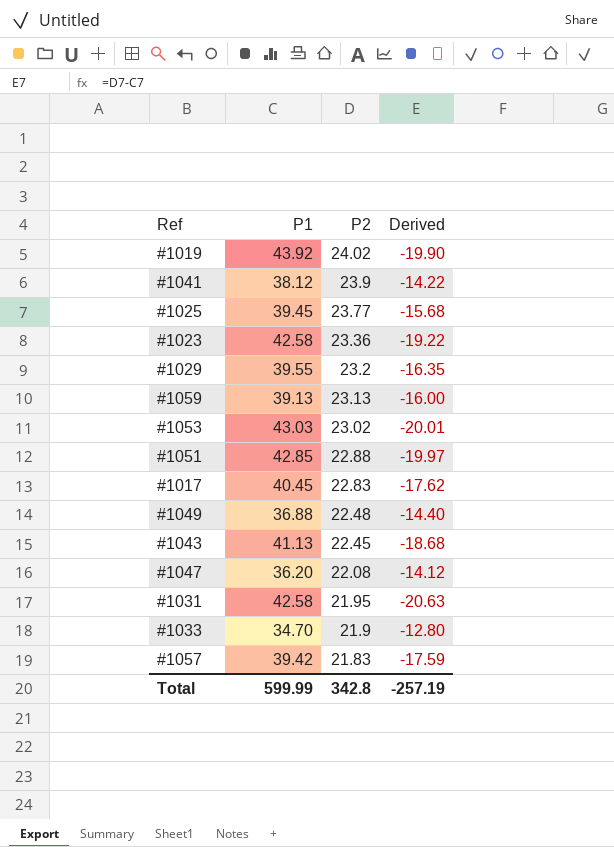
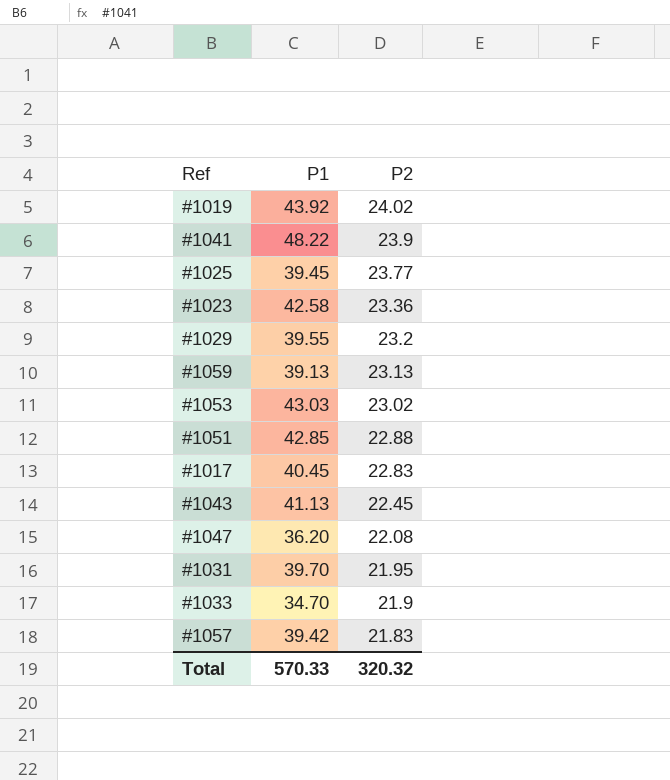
column Derived | formula: [P2] - [P1] -> none
row #1049: 36.88 | 22.48 | -14.40 -> none
#1041 | P1: 38.12 -> 48.22
#1031 | P1: 42.58 -> 39.70
Total | P1: 599.99 -> 570.33
Total | P2: 342.8 -> 320.32

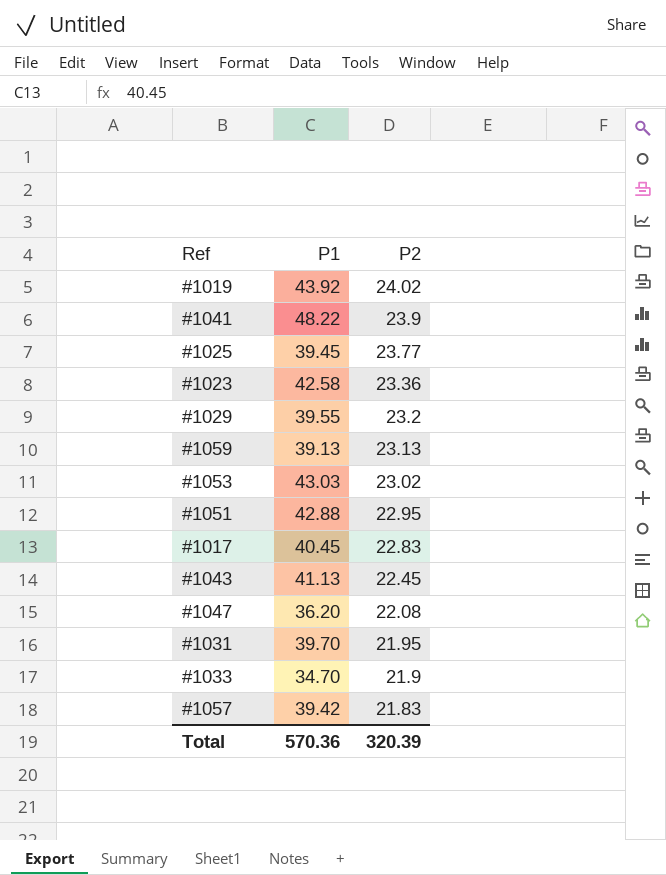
#1051 | P1: 42.85 -> 42.88
#1051 | P2: 22.88 -> 22.95
Total | P1: 570.33 -> 570.36
Total | P2: 320.32 -> 320.39

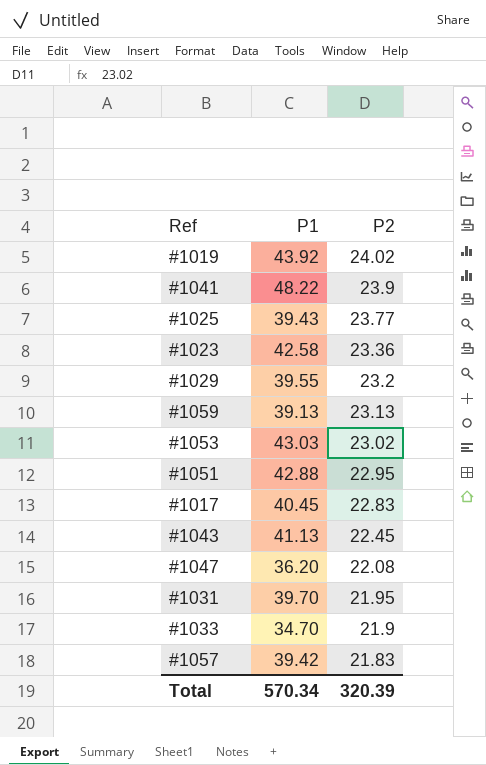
#1025 | P1: 39.45 -> 39.43
Total | P1: 570.36 -> 570.34

